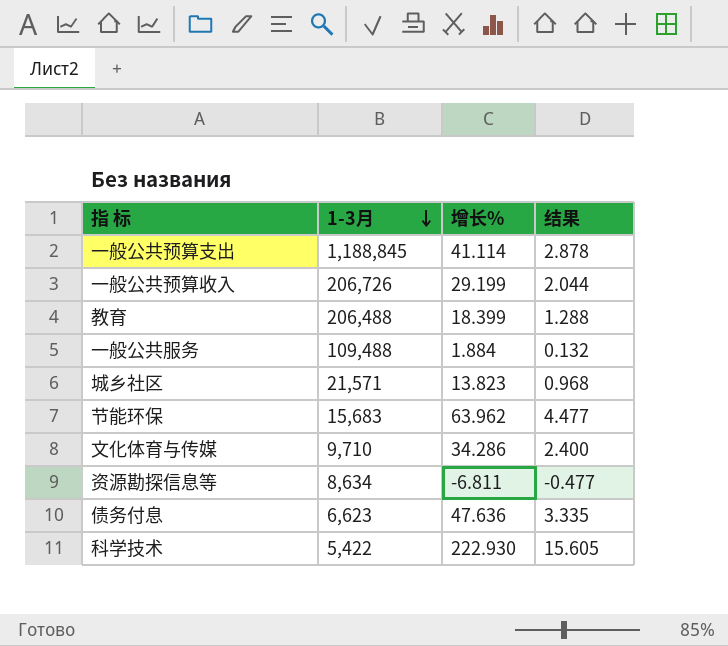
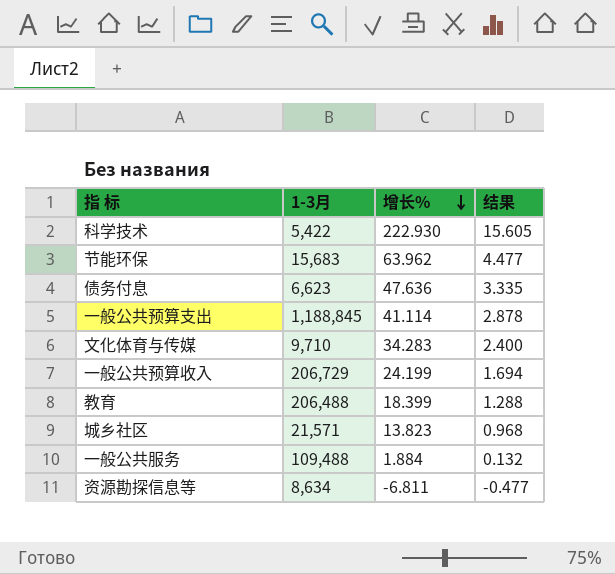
row order: 1-3月 descending -> 增长% descending
文化体育与传媒 | 增长%: 34.286 -> 34.283
一般公共预算收入 | 1-3月: 206,726 -> 206,729
一般公共预算收入 | 增长%: 29.199 -> 24.199
一般公共预算收入 | 结果: 2.044 -> 1.694

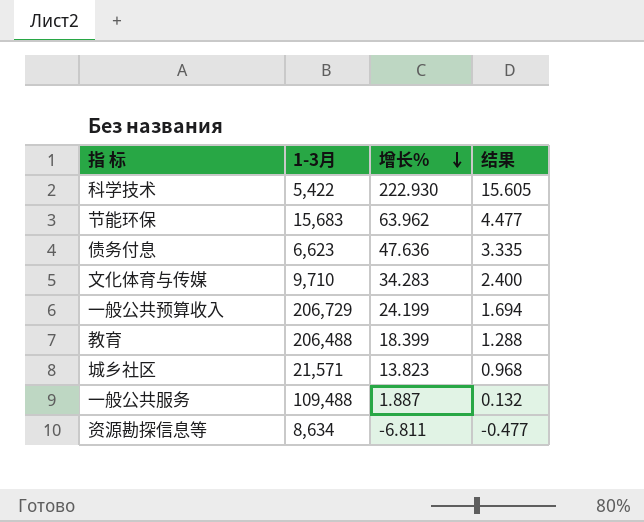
row 一般公共预算支出: 1,188,845 | 41.114 | 2.878 -> none
一般公共服务 | 增长%: 1.884 -> 1.887

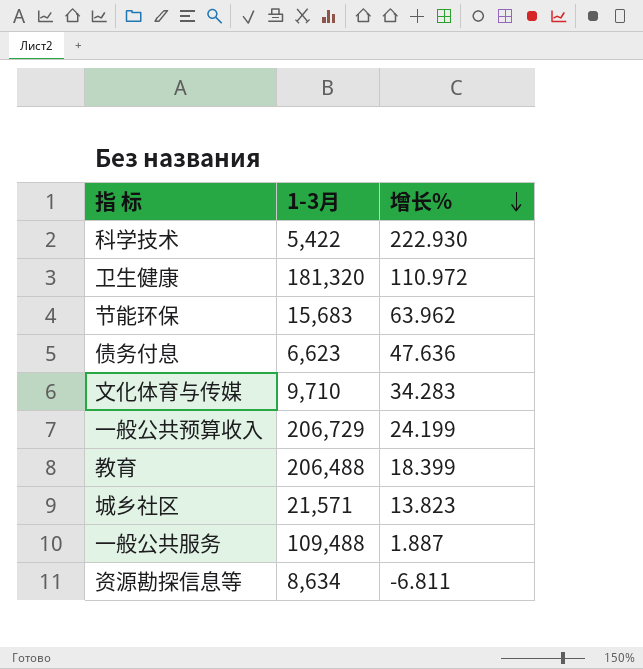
column 结果 | formula: [增长%] * 0.07 -> none
row 卫生健康: none -> 181,320 | 110.972

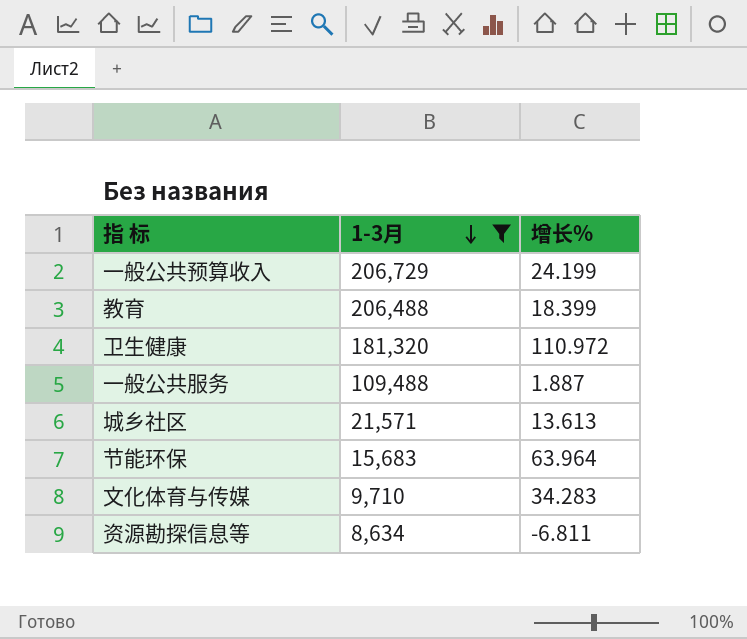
filter: none -> 1-3月 >= 8,634
row order: 增长% descending -> 1-3月 descending
城乡社区 | 增长%: 13.823 -> 13.613
节能环保 | 增长%: 63.962 -> 63.964

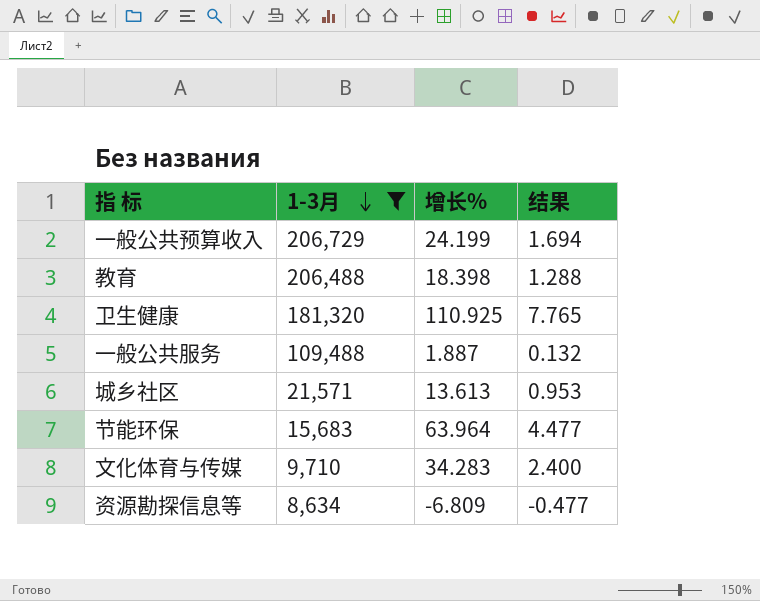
column 结果 | formula: none -> [增长%] * 0.07
教育 | 增长%: 18.399 -> 18.398
卫生健康 | 增长%: 110.972 -> 110.925
资源勘探信息等 | 增长%: -6.811 -> -6.809

